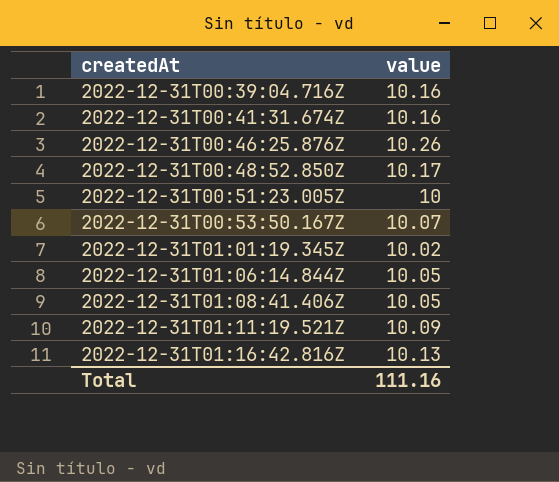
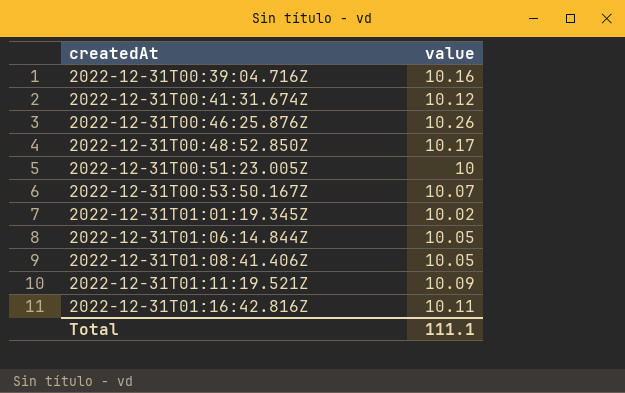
2022-12-31T00:41:31.674Z | value: 10.16 -> 10.12
2022-12-31T01:16:42.816Z | value: 10.13 -> 10.11
Total | value: 111.16 -> 111.1

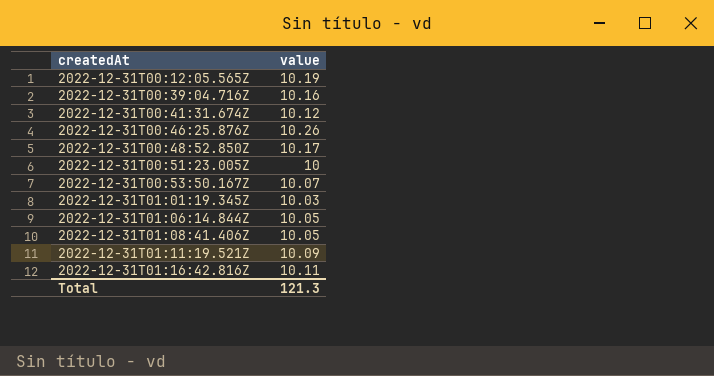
row 2022-12-31T00:12:05.565Z: none -> 10.19
2022-12-31T01:01:19.345Z | value: 10.02 -> 10.03
Total | value: 111.1 -> 121.3

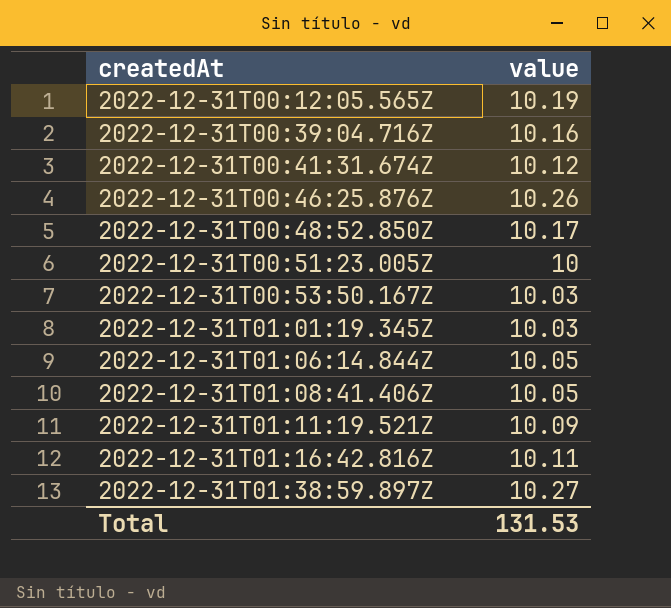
2022-12-31T00:53:50.167Z | value: 10.07 -> 10.03
row 2022-12-31T01:38:59.897Z: none -> 10.27
Total | value: 121.3 -> 131.53

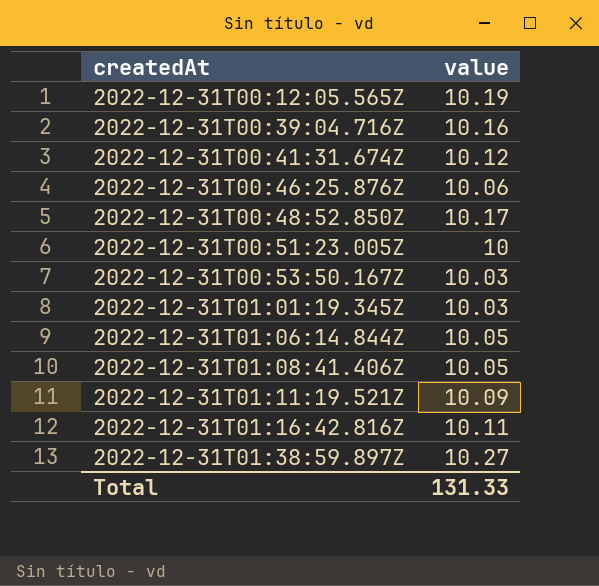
2022-12-31T00:46:25.876Z | value: 10.26 -> 10.06
Total | value: 131.53 -> 131.33

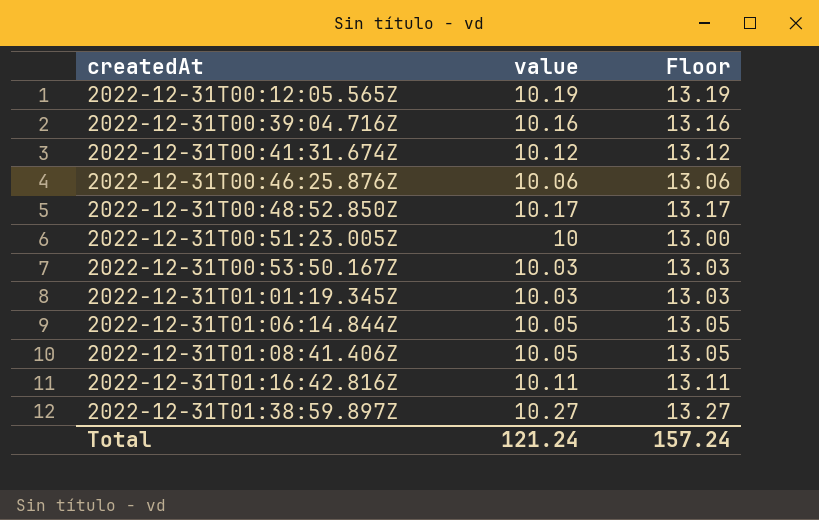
column Floor | formula: none -> [value] + 3
row 2022-12-31T01:11:19.521Z: 10.09 -> none
Total | value: 131.33 -> 121.24

